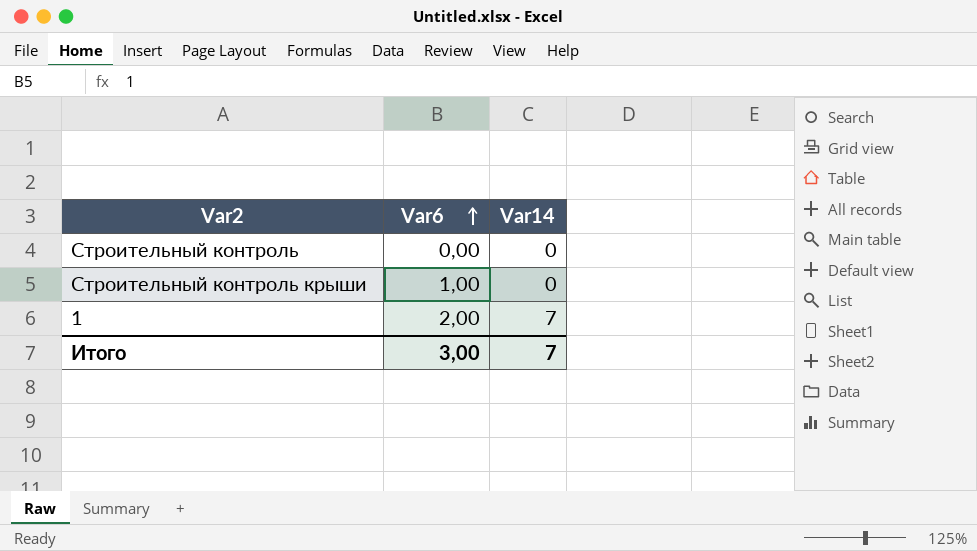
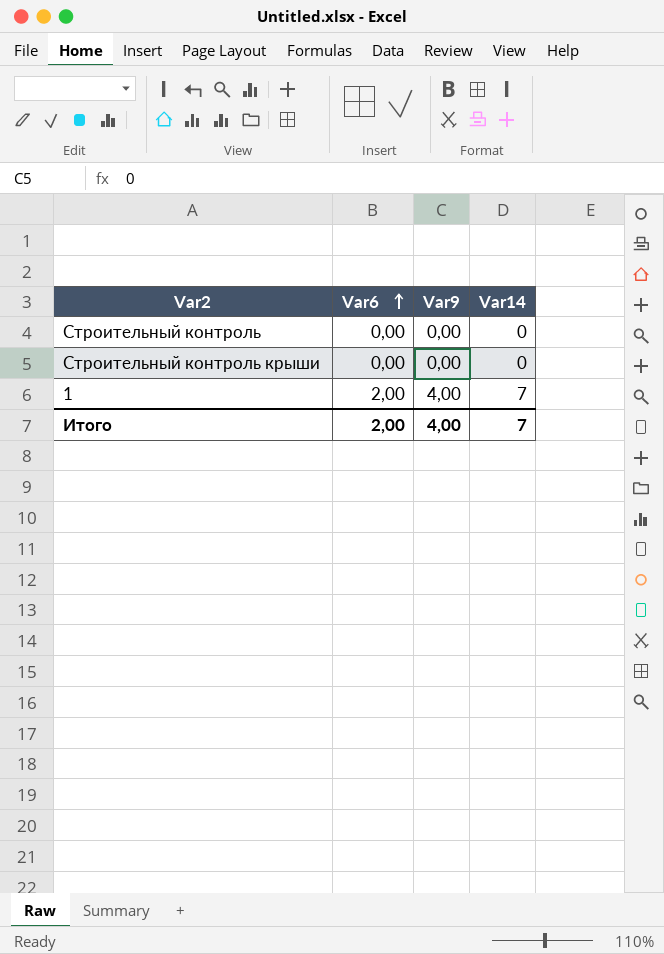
column Var9 | position: none -> 3
Строительный контроль крыши | Var6: 1,00 -> 0,00
Итого | Var6: 3,00 -> 2,00

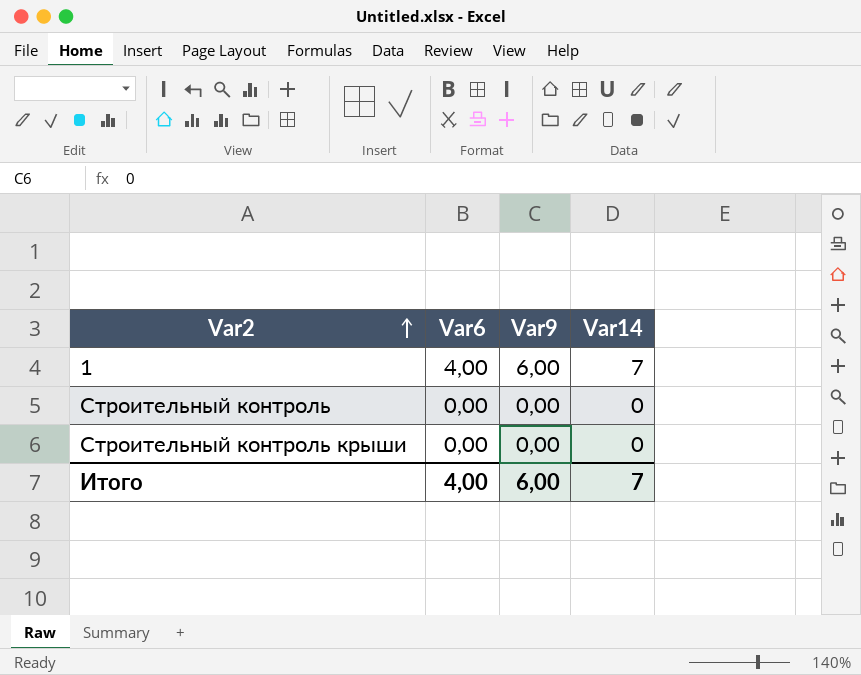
row order: Var6 ascending -> Var2 ascending
1 | Var6: 2,00 -> 4,00
1 | Var9: 4,00 -> 6,00
Итого | Var6: 2,00 -> 4,00
Итого | Var9: 4,00 -> 6,00

